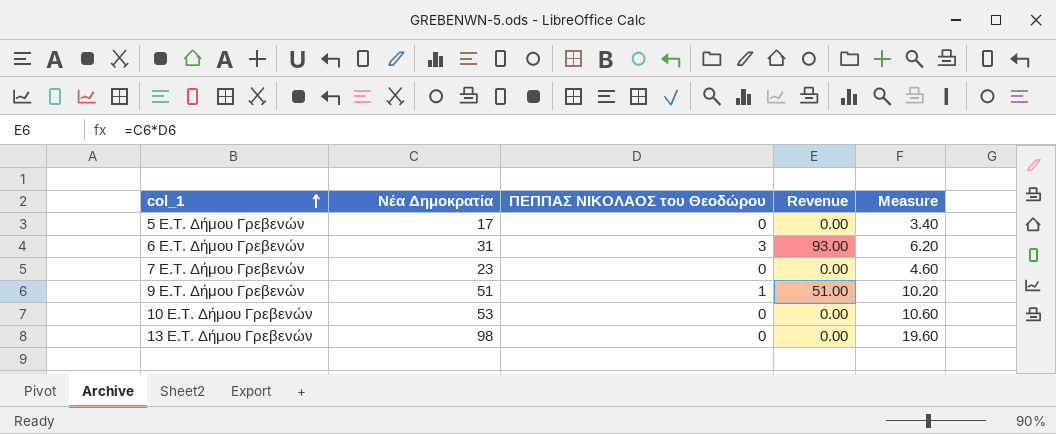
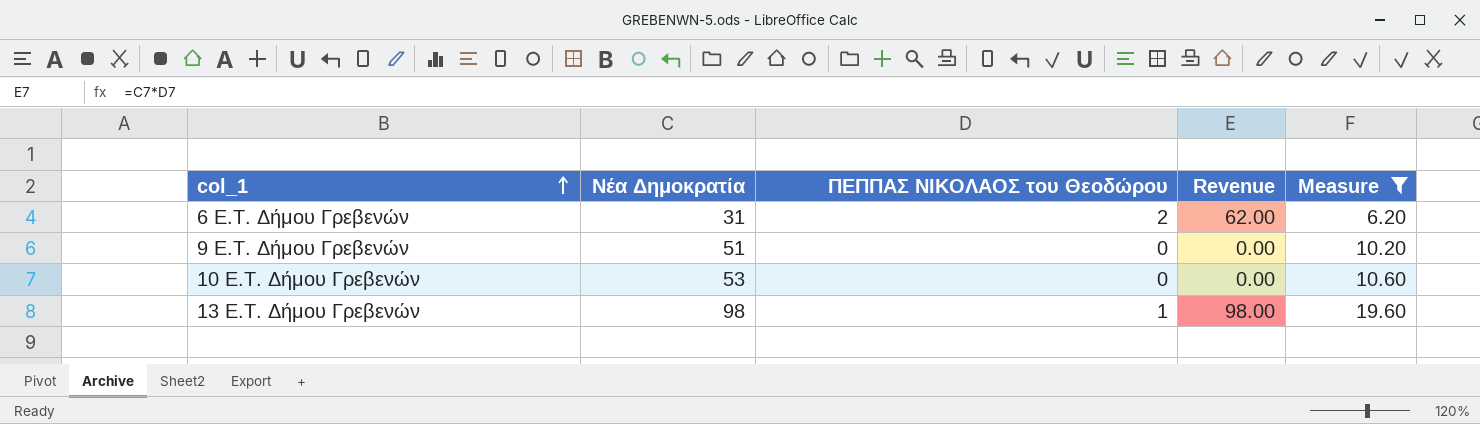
filter: none -> Measure >= 6.20
6 E.T. Δήμου Γρεβενών | ΠΕΠΠΑΣ ΝΙΚΟΛΑΟΣ του Θεοδώρου: 3 -> 2
6 E.T. Δήμου Γρεβενών | Revenue: 93.00 -> 62.00
9 E.T. Δήμου Γρεβενών | ΠΕΠΠΑΣ ΝΙΚΟΛΑΟΣ του Θεοδώρου: 1 -> 0
9 E.T. Δήμου Γρεβενών | Revenue: 51.00 -> 0.00
13 E.T. Δήμου Γρεβενών | ΠΕΠΠΑΣ ΝΙΚΟΛΑΟΣ του Θεοδώρου: 0 -> 1
13 E.T. Δήμου Γρεβενών | Revenue: 0.00 -> 98.00

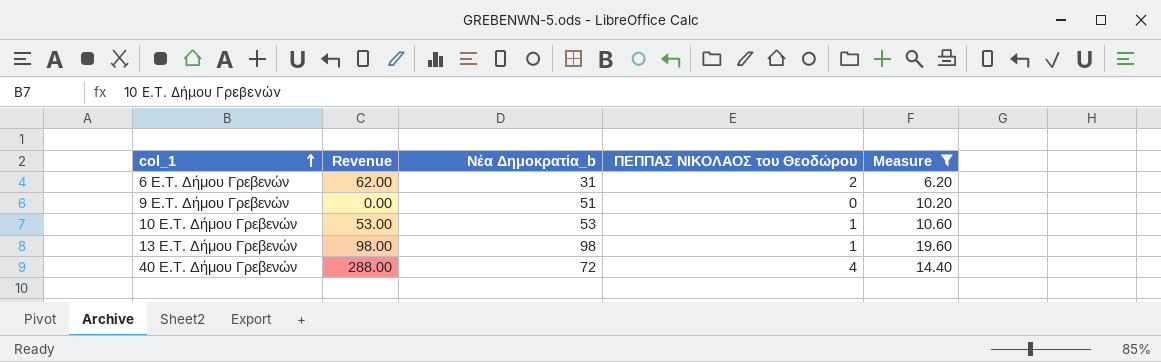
column Revenue | position: 4 -> 2
column name: Νέα Δημοκρατία -> Νέα Δημοκρατία_b
10 E.T. Δήμου Γρεβενών | Revenue: 0.00 -> 53.00
10 E.T. Δήμου Γρεβενών | ΠΕΠΠΑΣ ΝΙΚΟΛΑΟΣ του Θεοδώρου: 0 -> 1
row 40 E.T. Δήμου Γρεβενών: none -> 288.00 | 72 | 4 | 14.40

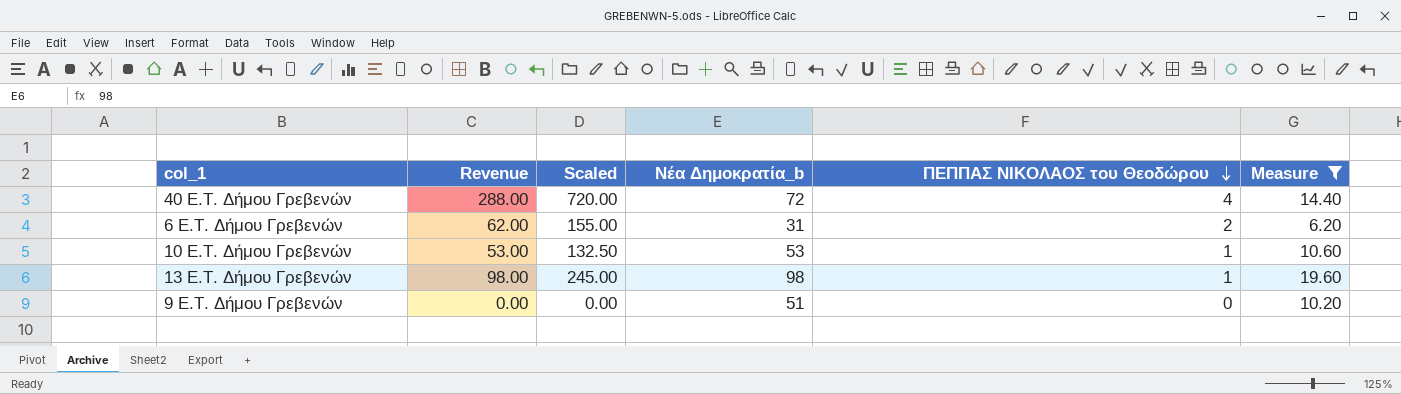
row order: col_1 ascending -> ΠΕΠΠΑΣ ΝΙΚΟΛΑΟΣ του Θεοδώρου descending
column Scaled | formula: none -> [Revenue] * 2.5

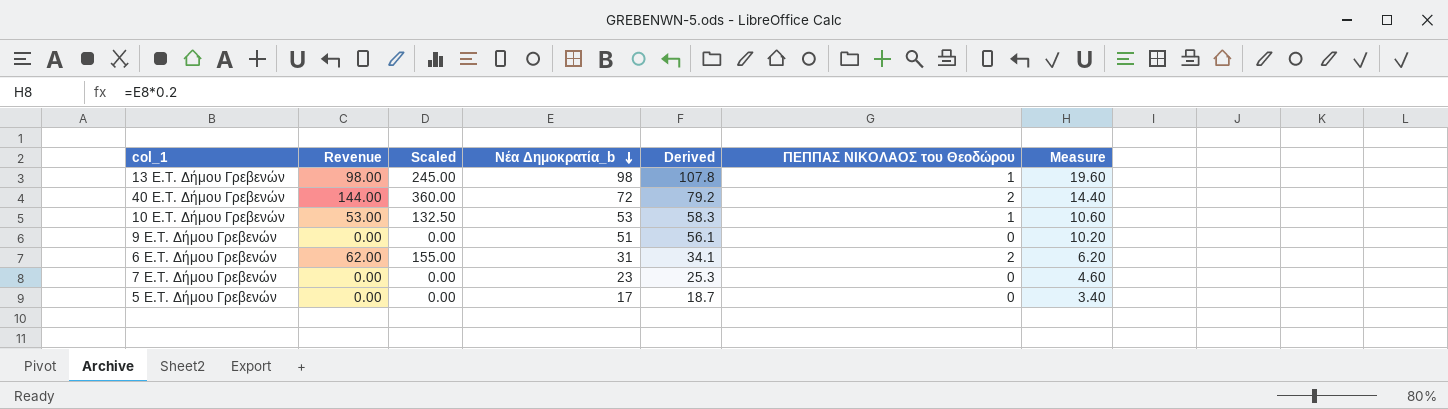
filter: Measure >= 6.20 -> none
row order: ΠΕΠΠΑΣ ΝΙΚΟΛΑΟΣ του Θεοδώρου descending -> Νέα Δημοκρατία_b descending
column Derived | formula: none -> [Νέα Δημοκρατία_b] * 1.1
40 E.T. Δήμου Γρεβενών | Revenue: 288.00 -> 144.00
40 E.T. Δήμου Γρεβενών | Scaled: 720.00 -> 360.00
40 E.T. Δήμου Γρεβενών | ΠΕΠΠΑΣ ΝΙΚΟΛΑΟΣ του Θεοδώρου: 4 -> 2

